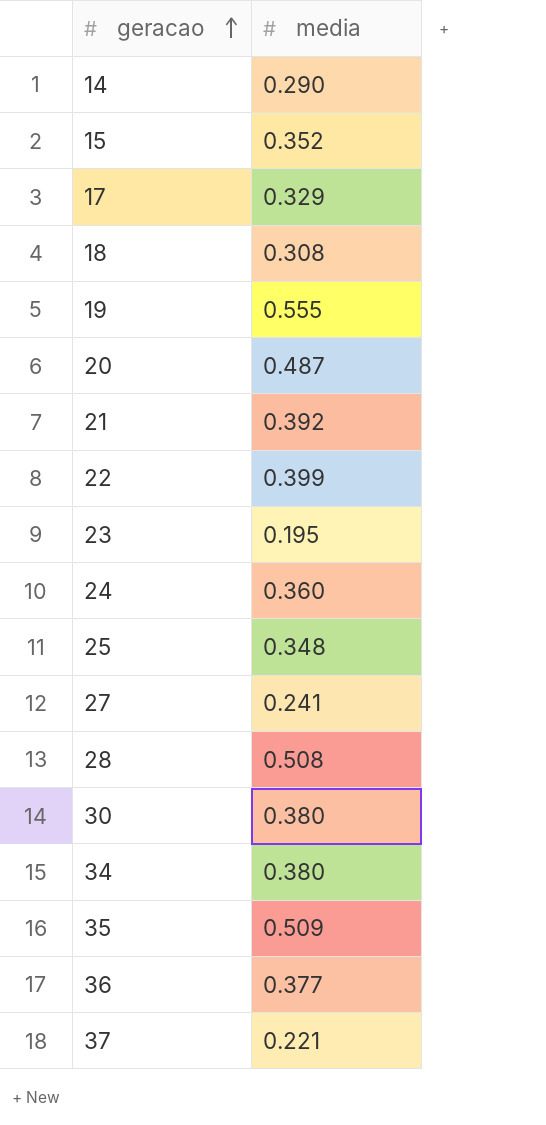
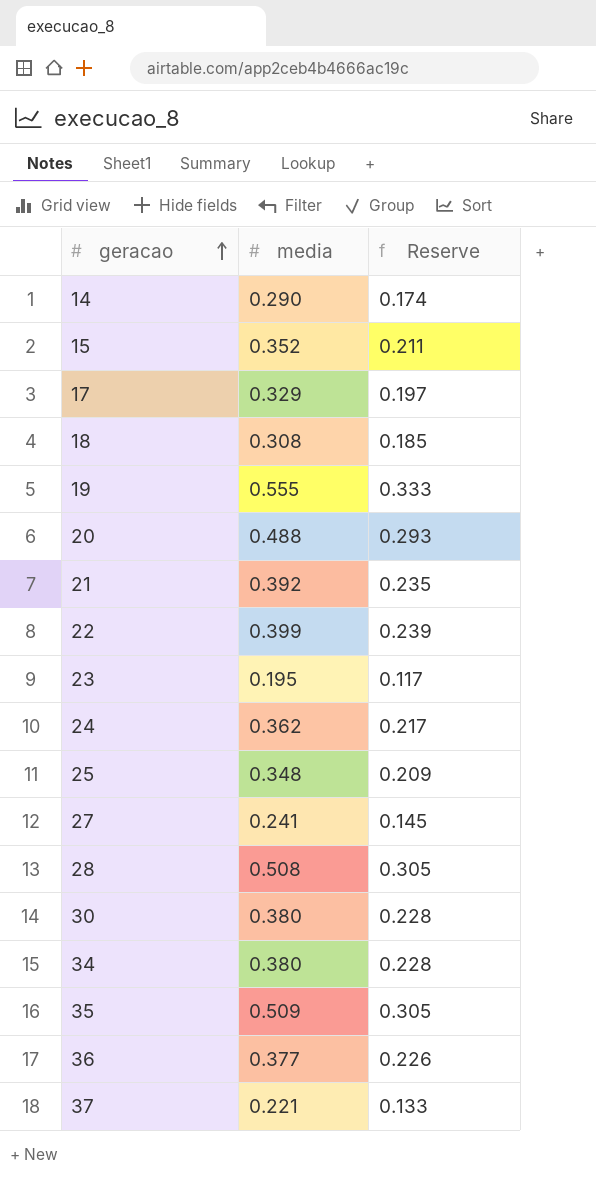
column Reserve | formula: none -> [media] * 0.6
20 | media: 0.487 -> 0.488
24 | media: 0.360 -> 0.362

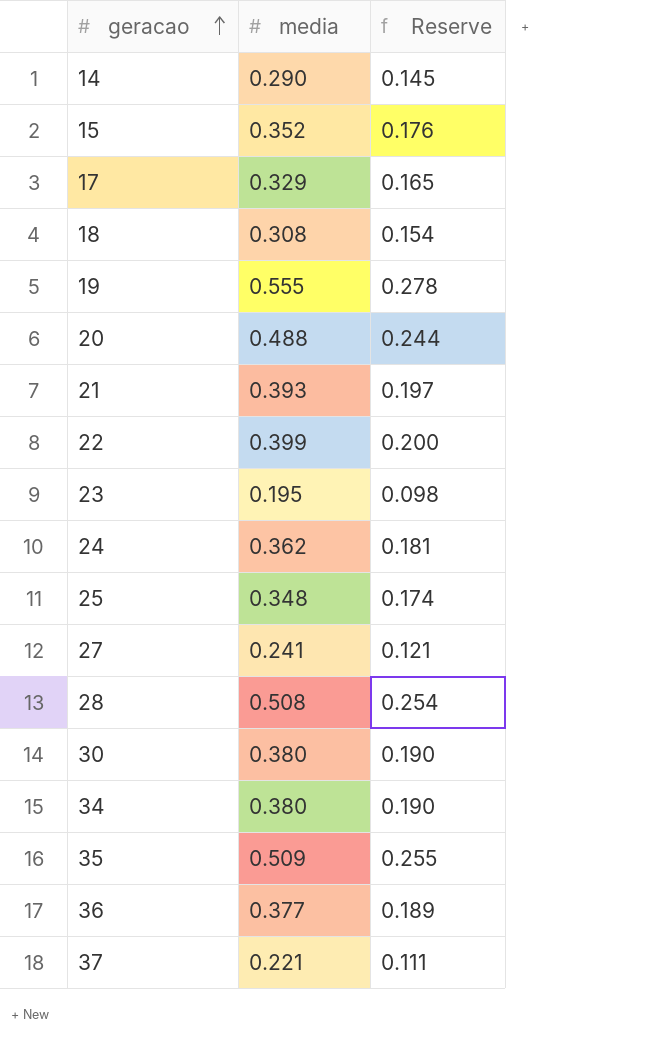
column Reserve | formula: [media] * 0.6 -> [media] * 0.5
21 | media: 0.392 -> 0.393

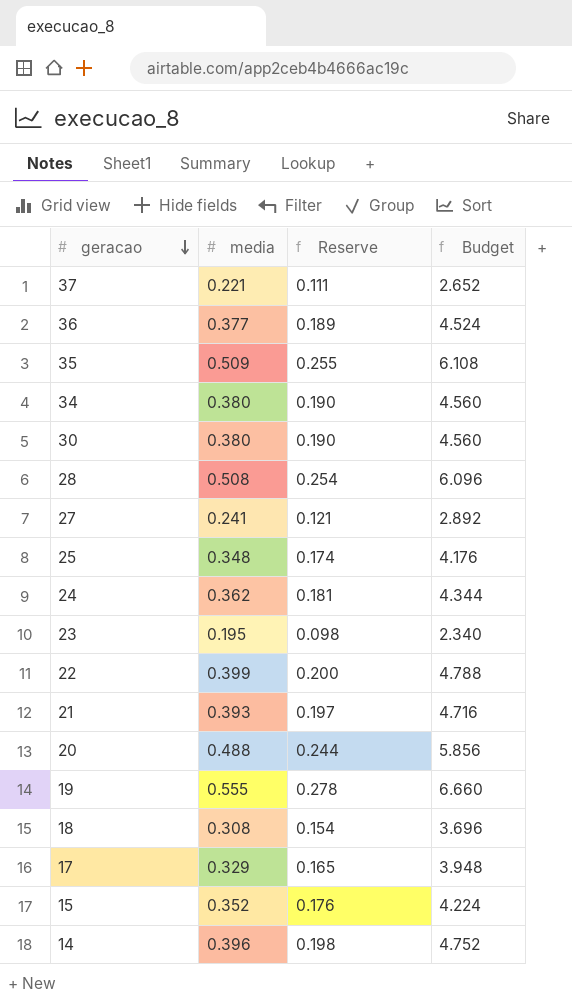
row order: geracao ascending -> geracao descending
column Budget | formula: none -> [media] * 12
14 | media: 0.290 -> 0.396
14 | Reserve: 0.145 -> 0.198

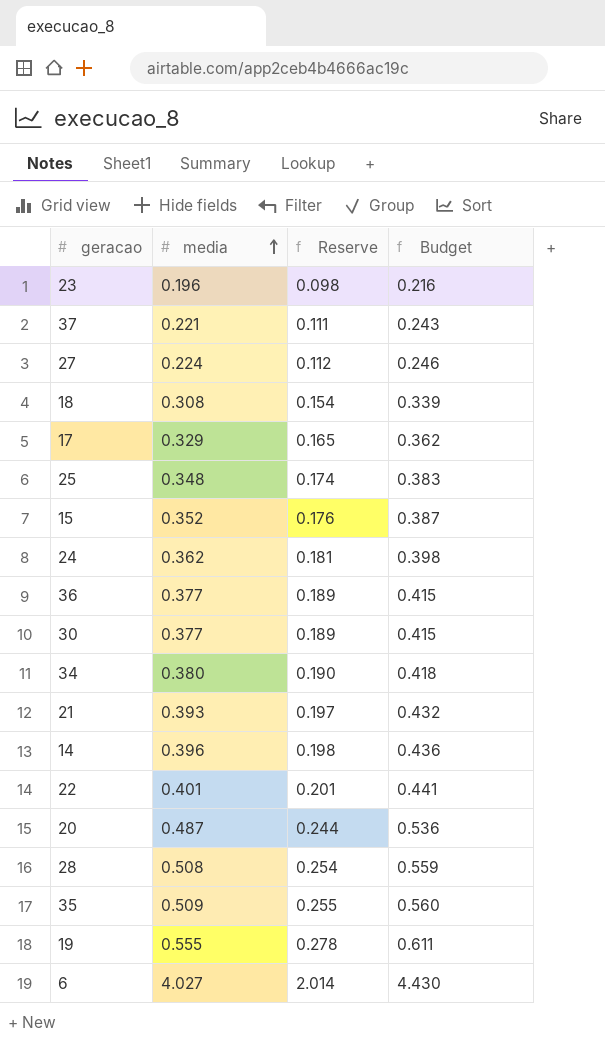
row order: geracao descending -> media ascending
column Budget | formula: [media] * 12 -> [media] * 1.1
23 | media: 0.195 -> 0.196
27 | media: 0.241 -> 0.224
27 | Reserve: 0.121 -> 0.112
30 | media: 0.380 -> 0.377
30 | Reserve: 0.190 -> 0.189
22 | media: 0.399 -> 0.401
22 | Reserve: 0.200 -> 0.201
20 | media: 0.488 -> 0.487
row 6: none -> 4.027 | 2.014 | 4.430

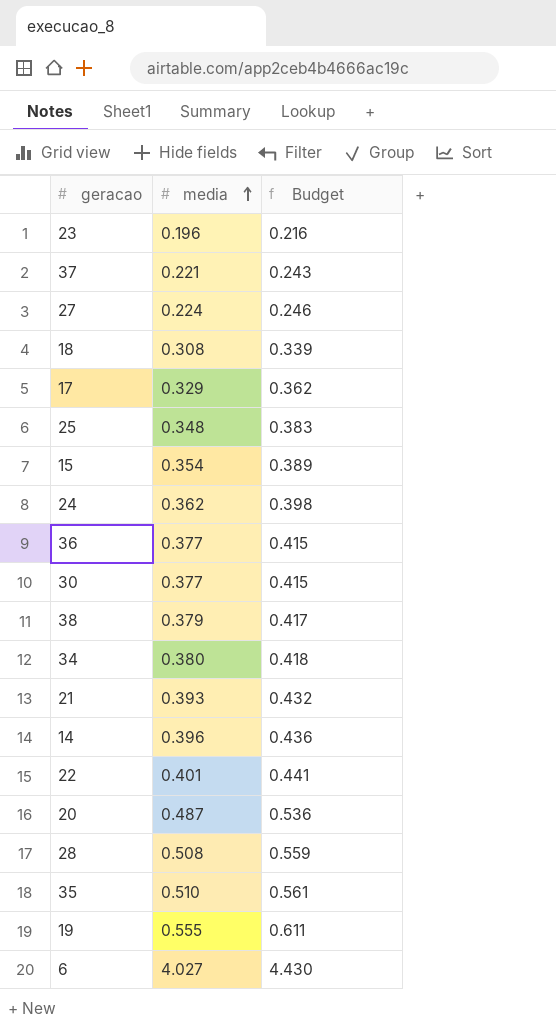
column Reserve | formula: [media] * 0.5 -> none
15 | media: 0.352 -> 0.354
15 | Budget: 0.387 -> 0.389
row 38: none -> 0.379 | 0.417
35 | media: 0.509 -> 0.510
35 | Budget: 0.560 -> 0.561

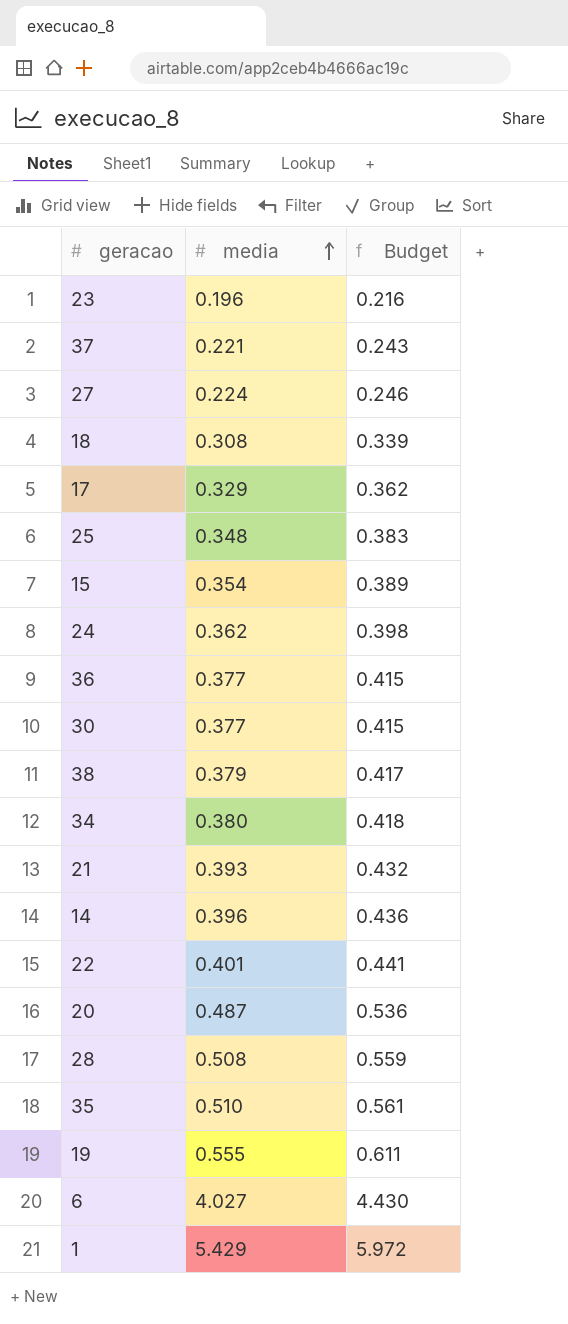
row 1: none -> 5.429 | 5.972

